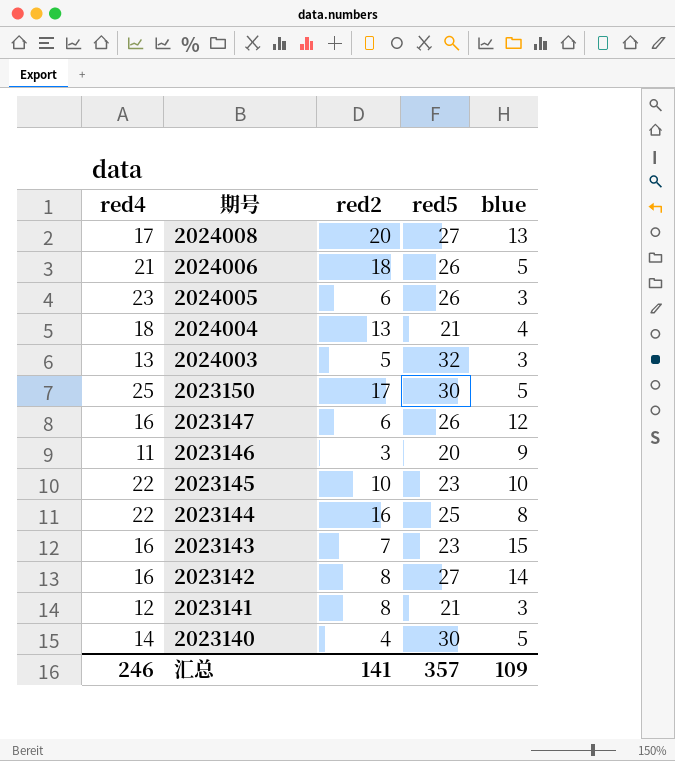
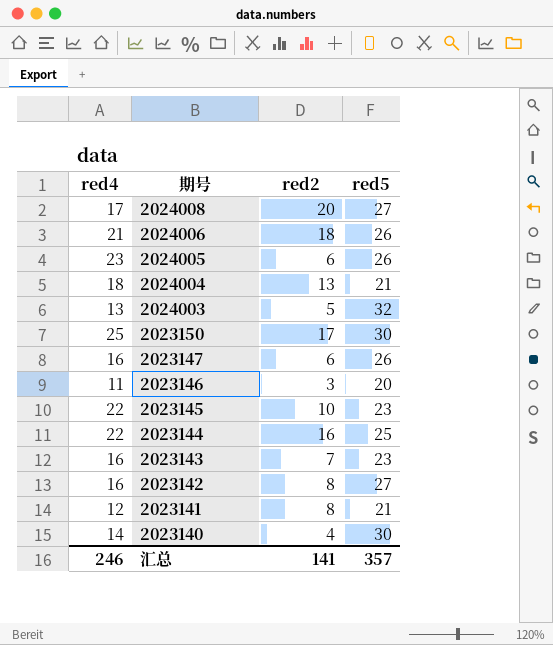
column blue | position: 5 -> none

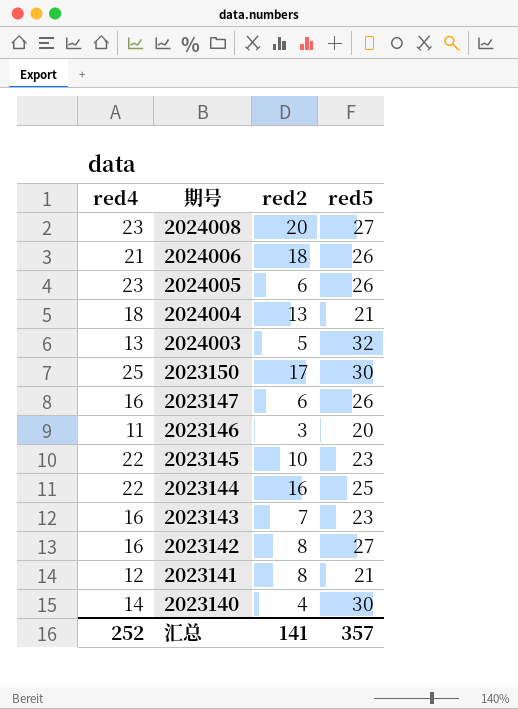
2024008 | red4: 17 -> 23
汇总 | red4: 246 -> 252

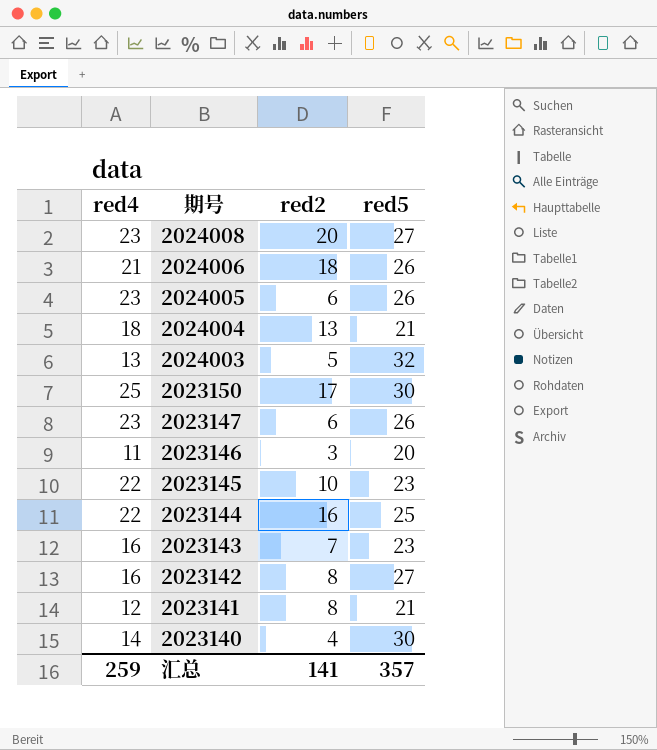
2023147 | red4: 16 -> 23
汇总 | red4: 252 -> 259

